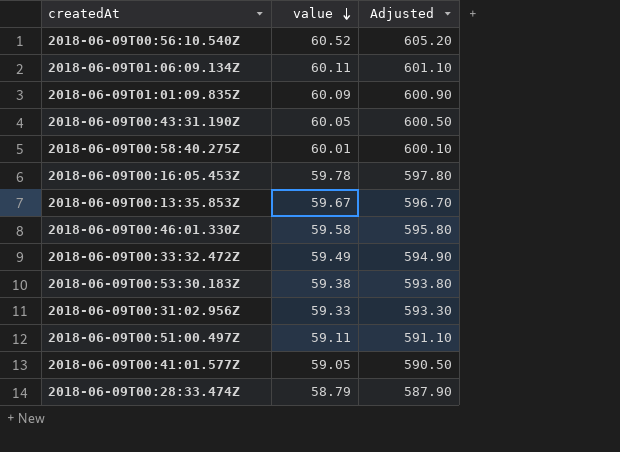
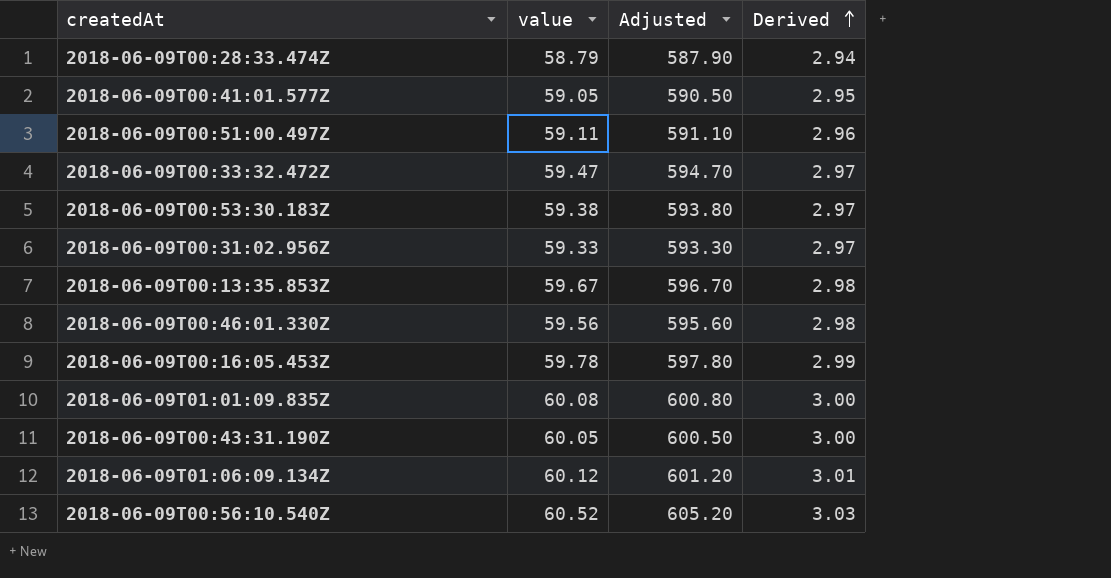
row order: value descending -> Derived ascending
column Derived | formula: none -> [value] * 0.05
row 2018-06-09T00:58:40.275Z: 60.01 | 600.10 -> none
2018-06-09T00:33:32.472Z | value: 59.49 -> 59.47
2018-06-09T00:33:32.472Z | Adjusted: 594.90 -> 594.70
2018-06-09T00:46:01.330Z | value: 59.58 -> 59.56
2018-06-09T00:46:01.330Z | Adjusted: 595.80 -> 595.60
2018-06-09T01:01:09.835Z | value: 60.09 -> 60.08
2018-06-09T01:01:09.835Z | Adjusted: 600.90 -> 600.80
2018-06-09T01:06:09.134Z | value: 60.11 -> 60.12
2018-06-09T01:06:09.134Z | Adjusted: 601.10 -> 601.20

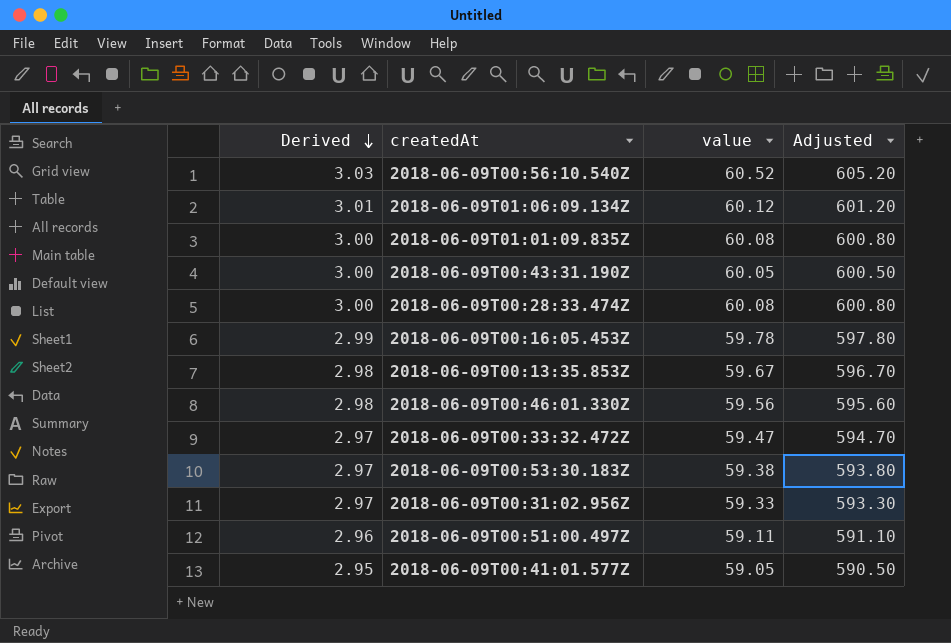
row order: Derived ascending -> Derived descending
column Derived | position: 4 -> 1
2018-06-09T00:28:33.474Z | Derived: 2.94 -> 3.00
2018-06-09T00:28:33.474Z | value: 58.79 -> 60.08
2018-06-09T00:28:33.474Z | Adjusted: 587.90 -> 600.80

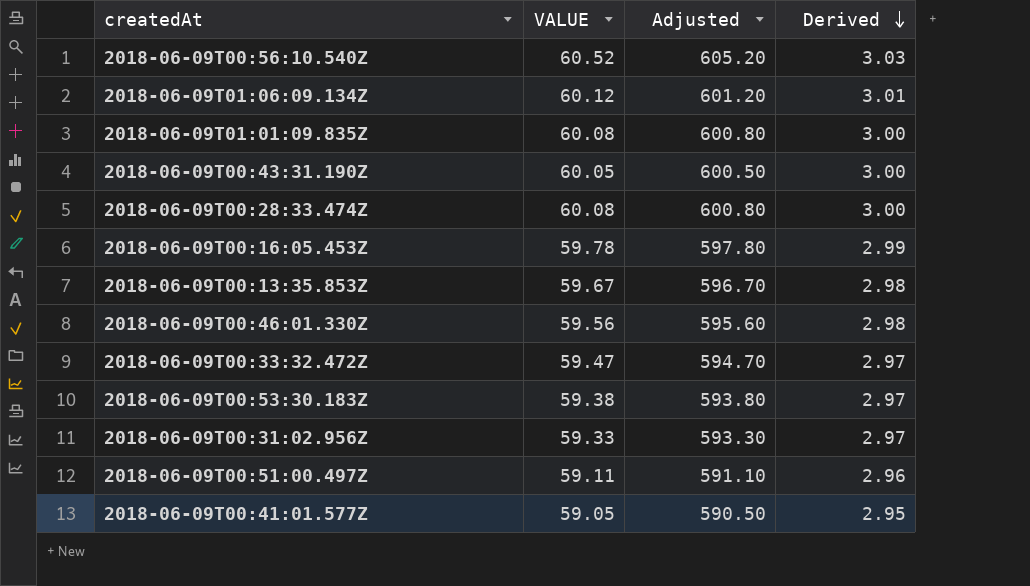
column name: value -> VALUE
column Derived | position: 1 -> 4

